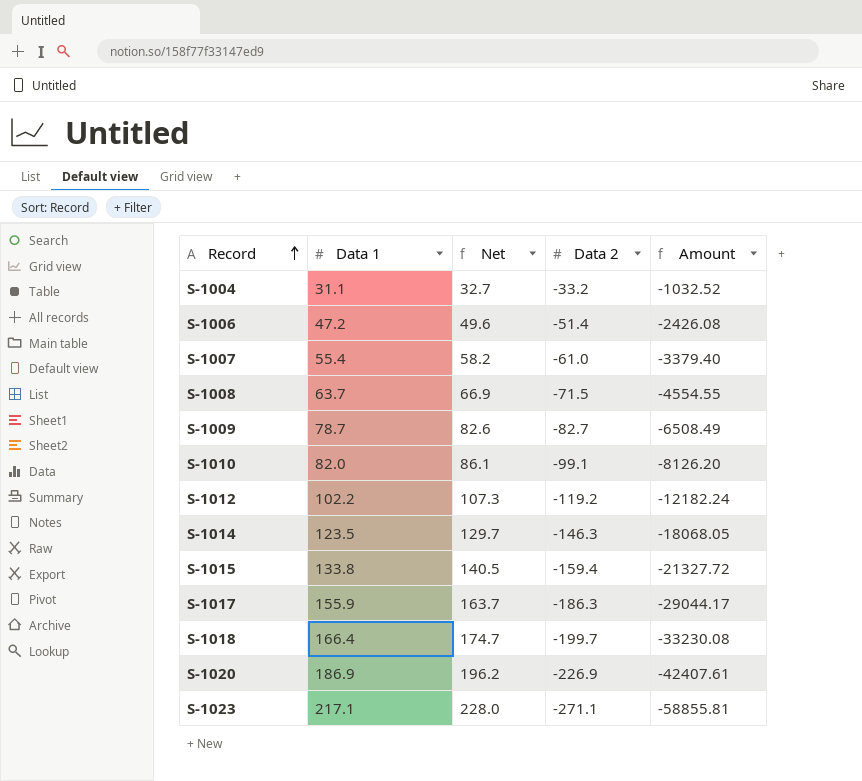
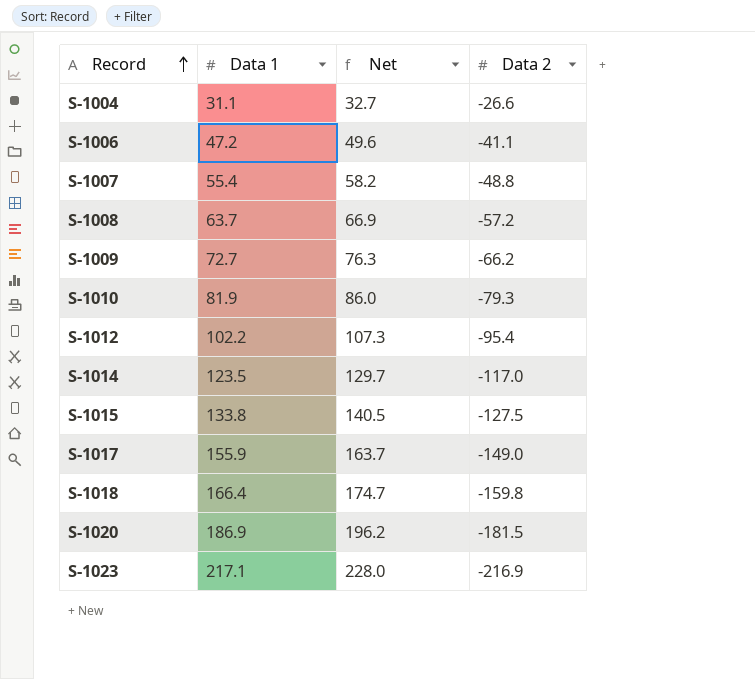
column Amount | formula: [Data 1] * [Data 2] -> none
S-1004 | Data 2: -33.2 -> -26.6
S-1006 | Data 2: -51.4 -> -41.1
S-1007 | Data 2: -61.0 -> -48.8
S-1008 | Data 2: -71.5 -> -57.2
S-1009 | Data 1: 78.7 -> 72.7
S-1009 | Net: 82.6 -> 76.3
S-1009 | Data 2: -82.7 -> -66.2
S-1010 | Data 1: 82.0 -> 81.9
S-1010 | Net: 86.1 -> 86.0
S-1010 | Data 2: -99.1 -> -79.3
S-1012 | Data 2: -119.2 -> -95.4
S-1014 | Data 2: -146.3 -> -117.0
S-1015 | Data 2: -159.4 -> -127.5
S-1017 | Data 2: -186.3 -> -149.0
S-1018 | Data 2: -199.7 -> -159.8
S-1020 | Data 2: -226.9 -> -181.5
S-1023 | Data 2: -271.1 -> -216.9

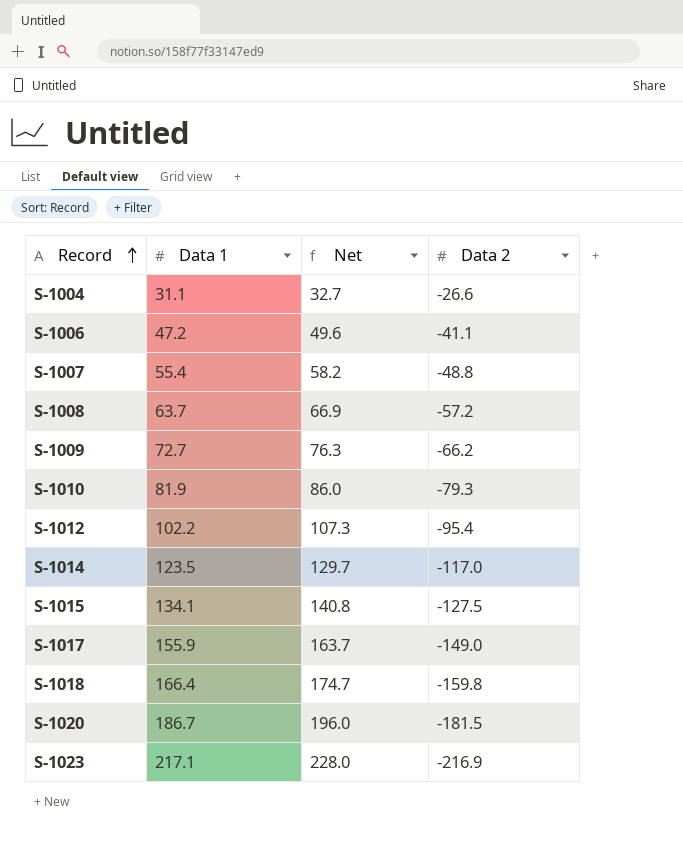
S-1015 | Data 1: 133.8 -> 134.1
S-1015 | Net: 140.5 -> 140.8
S-1020 | Data 1: 186.9 -> 186.7
S-1020 | Net: 196.2 -> 196.0

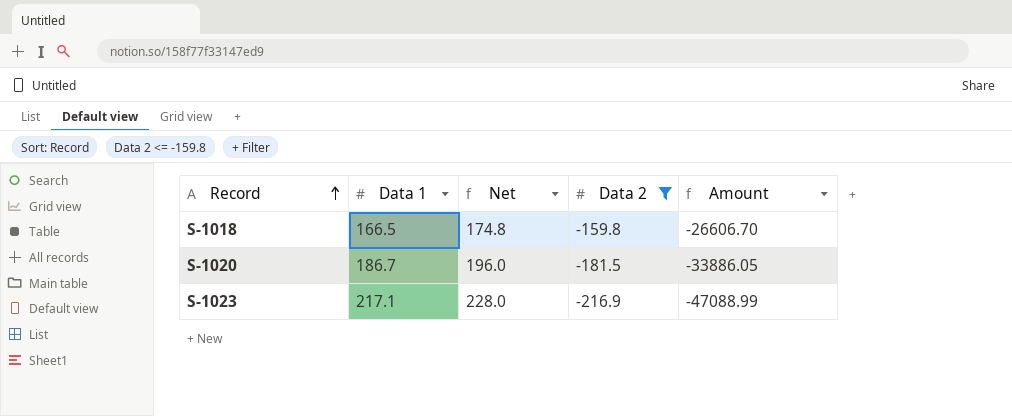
filter: none -> Data 2 <= -159.8
column Amount | formula: none -> [Data 1] * [Data 2]
S-1018 | Data 1: 166.4 -> 166.5
S-1018 | Net: 174.7 -> 174.8

